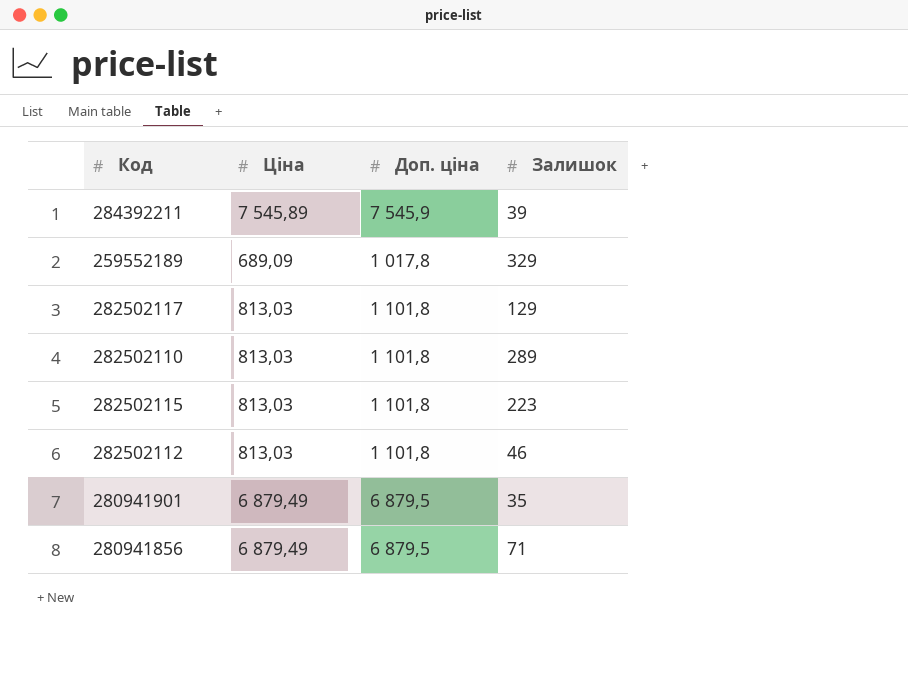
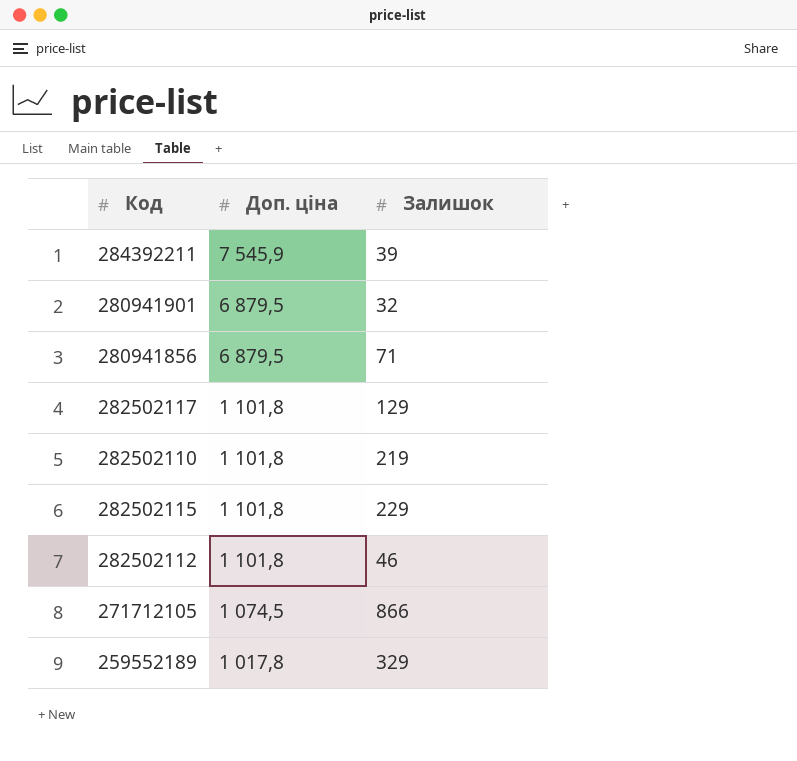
row order: none -> Доп. ціна descending
column Ціна | position: 2 -> none
280941901 | Залишок: 35 -> 32
282502110 | Залишок: 289 -> 219
282502115 | Залишок: 223 -> 229
row 271712105: none -> 1 074,5 | 866

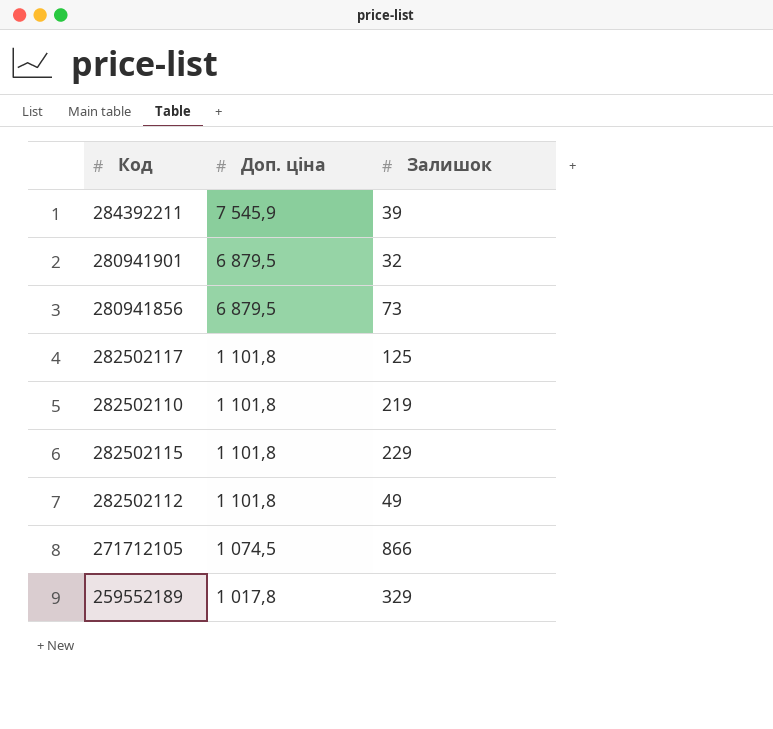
280941856 | Залишок: 71 -> 73
282502117 | Залишок: 129 -> 125
282502112 | Залишок: 46 -> 49

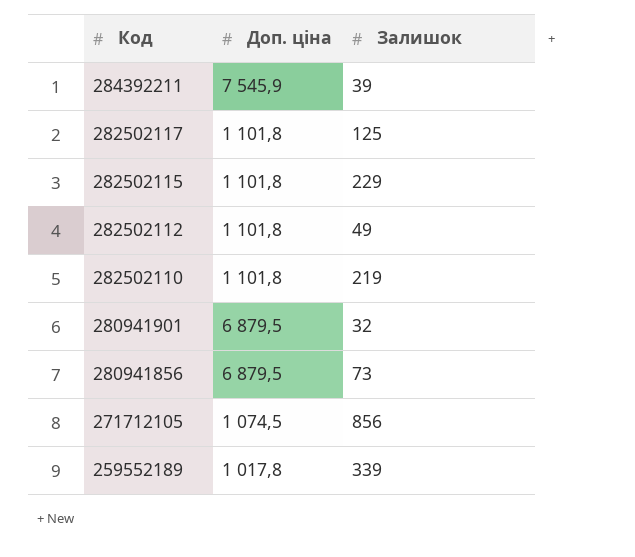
row order: Доп. ціна descending -> Код descending
271712105 | Залишок: 866 -> 856
259552189 | Залишок: 329 -> 339

